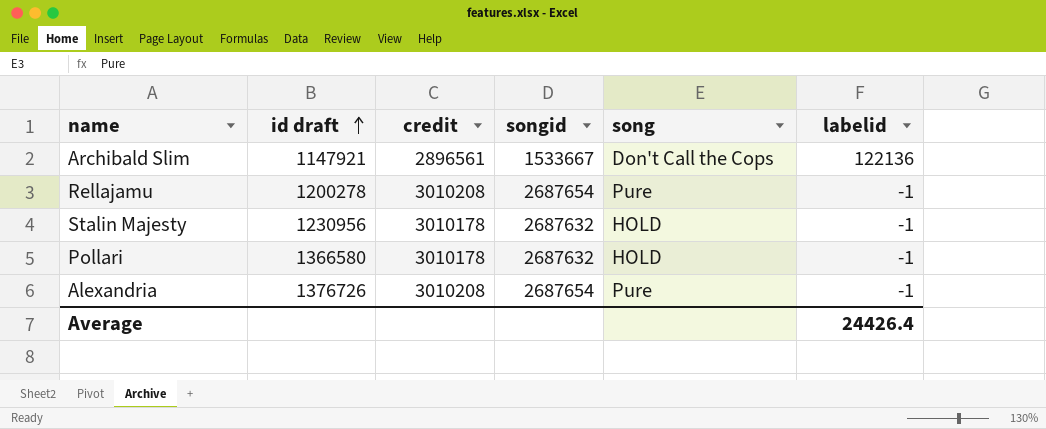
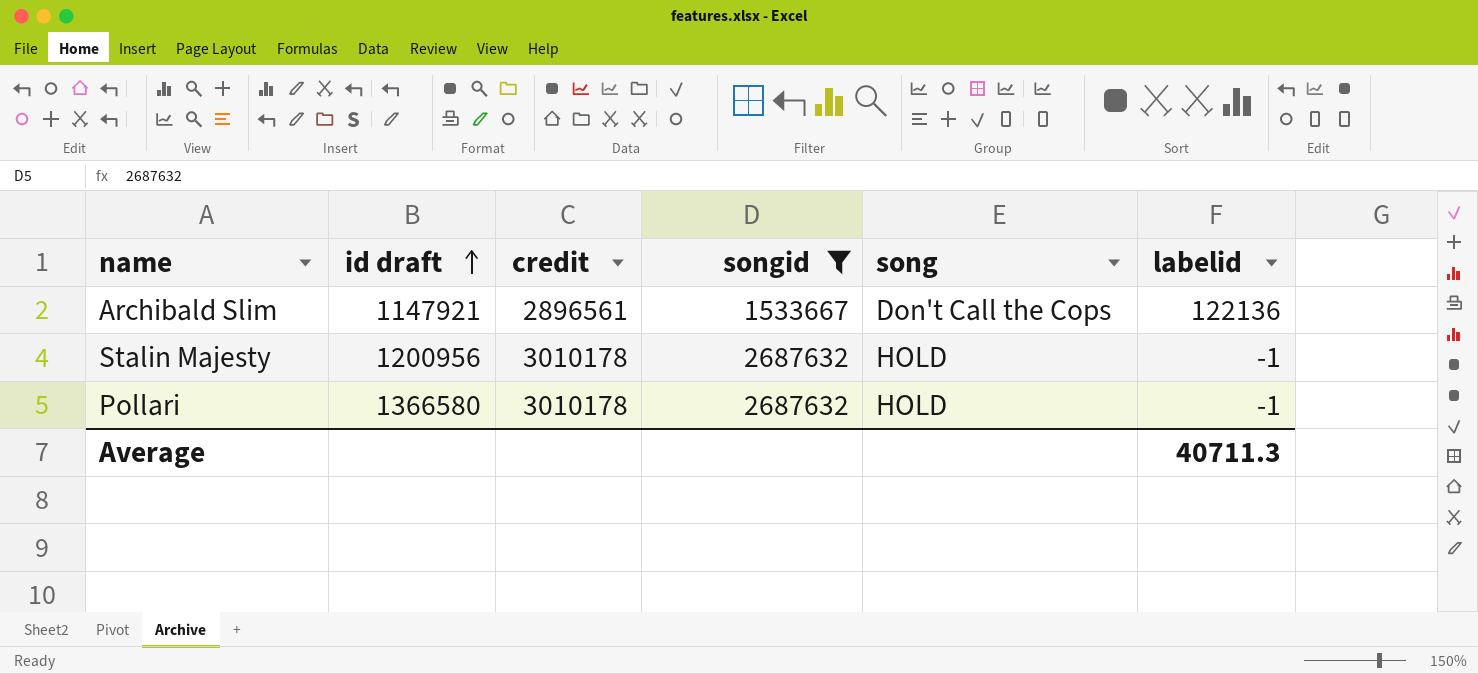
filter: none -> songid != 2687654
Stalin Majesty | id draft: 1230956 -> 1200956
Average | labelid: 24426.4 -> 40711.3

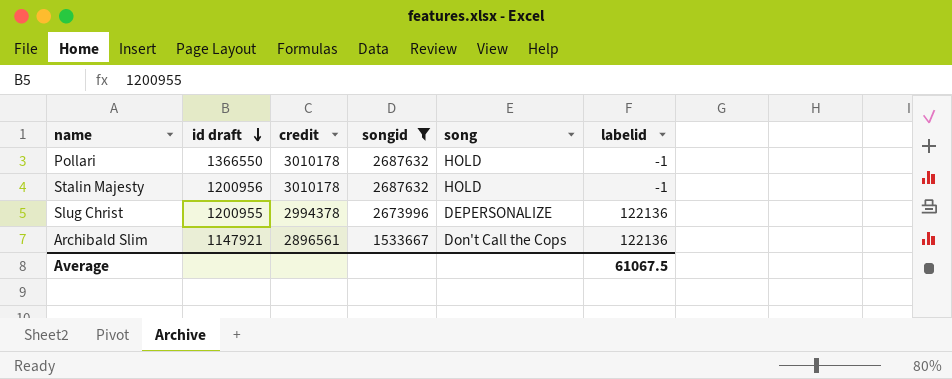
row order: id draft ascending -> id draft descending
Pollari | id draft: 1366580 -> 1366550
row Slug Christ: none -> 1200955 | 2994378 | 2673996 | DEPERSONALIZE | 122136
Average | labelid: 40711.3 -> 61067.5

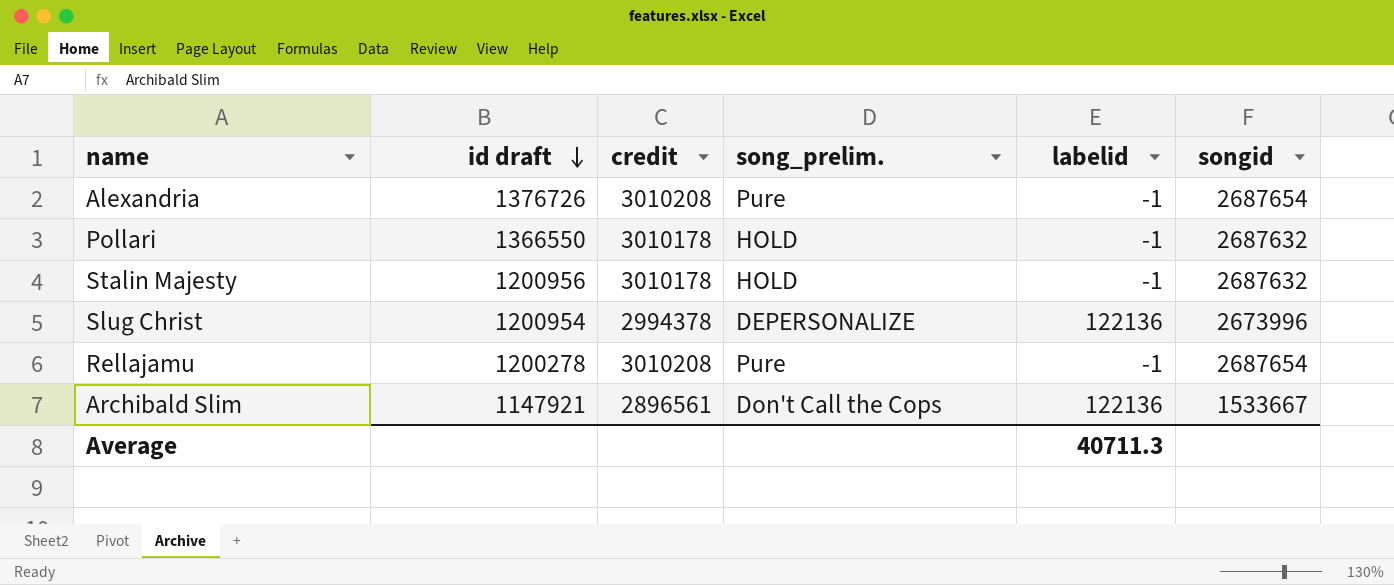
filter: songid != 2687654 -> none
column name: song -> song_prelim.
column songid | position: 4 -> 6
Slug Christ | id draft: 1200955 -> 1200954
Average | labelid: 61067.5 -> 40711.3

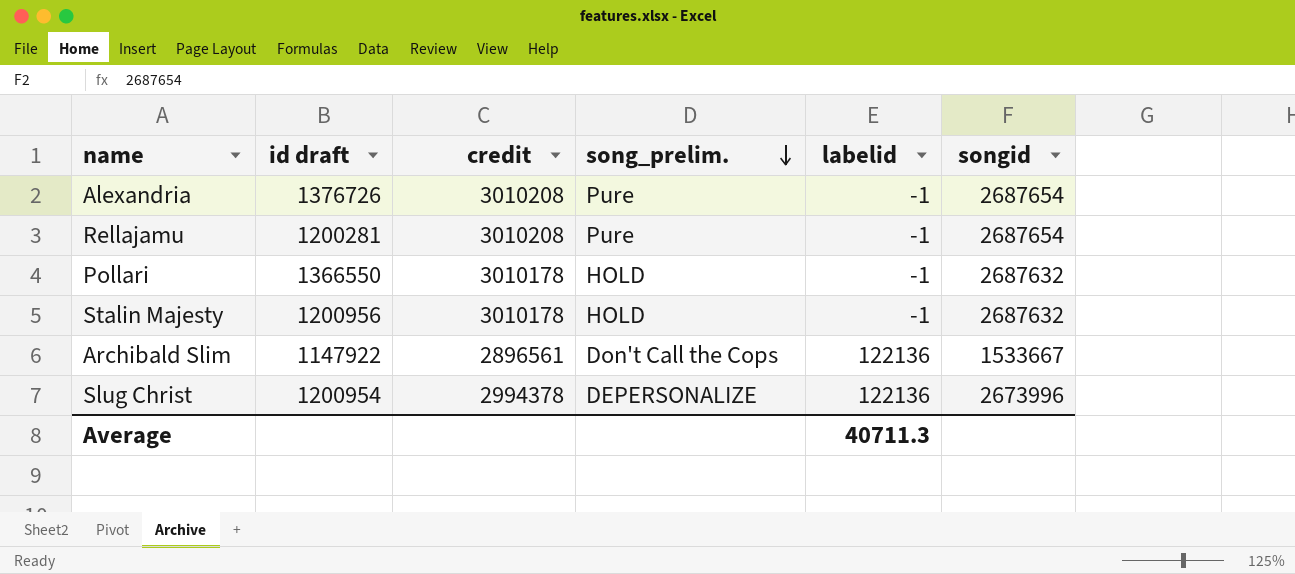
row order: id draft descending -> song_prelim. descending
Rellajamu | id draft: 1200278 -> 1200281
Archibald Slim | id draft: 1147921 -> 1147922

